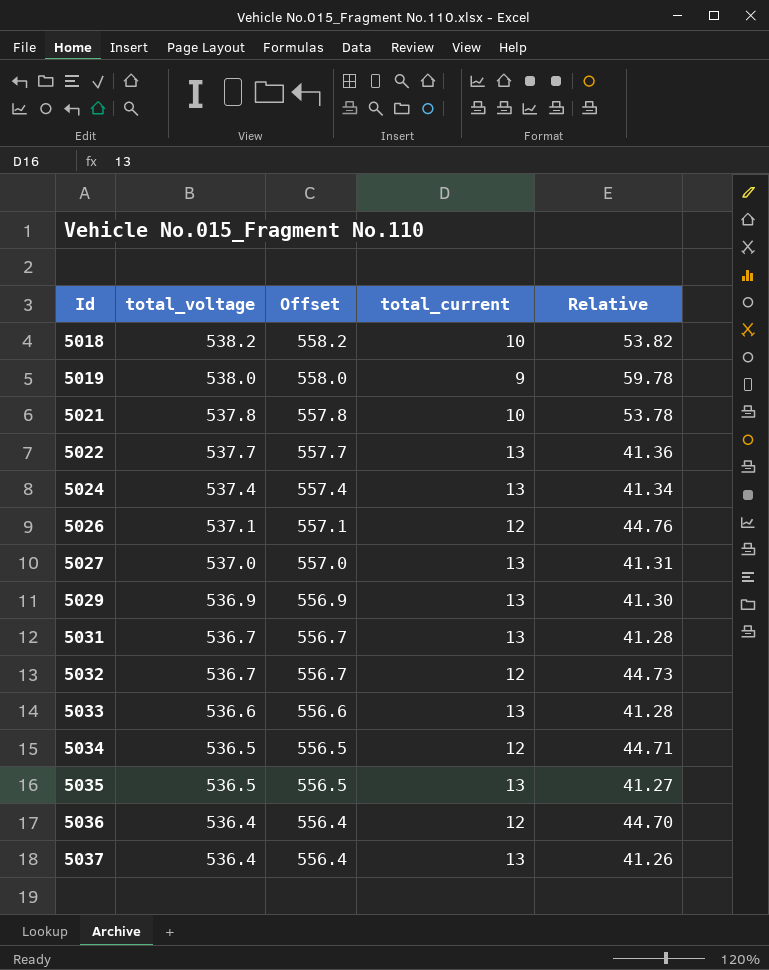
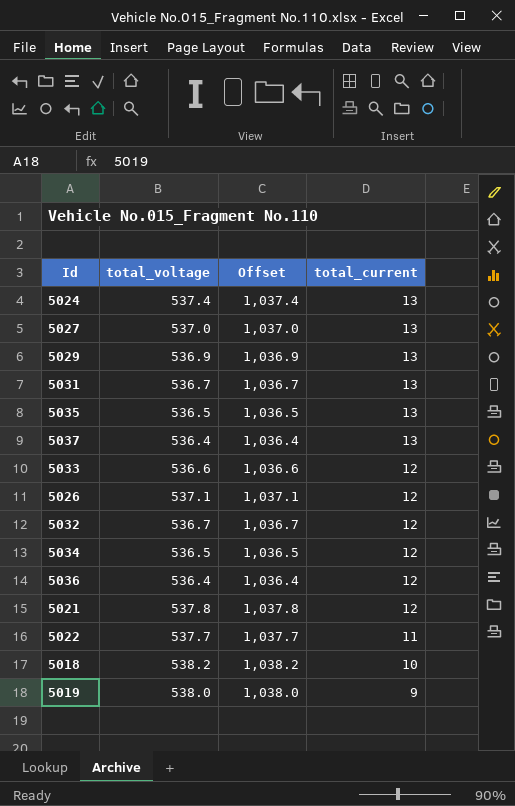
row order: Id ascending -> total_current descending
column Relative | formula: [total_voltage] / [total_current] -> none
column Offset | formula: [total_voltage] + 20 -> [total_voltage] + 500
5033 | total_current: 13 -> 12
5021 | total_current: 10 -> 12
5022 | total_current: 13 -> 11

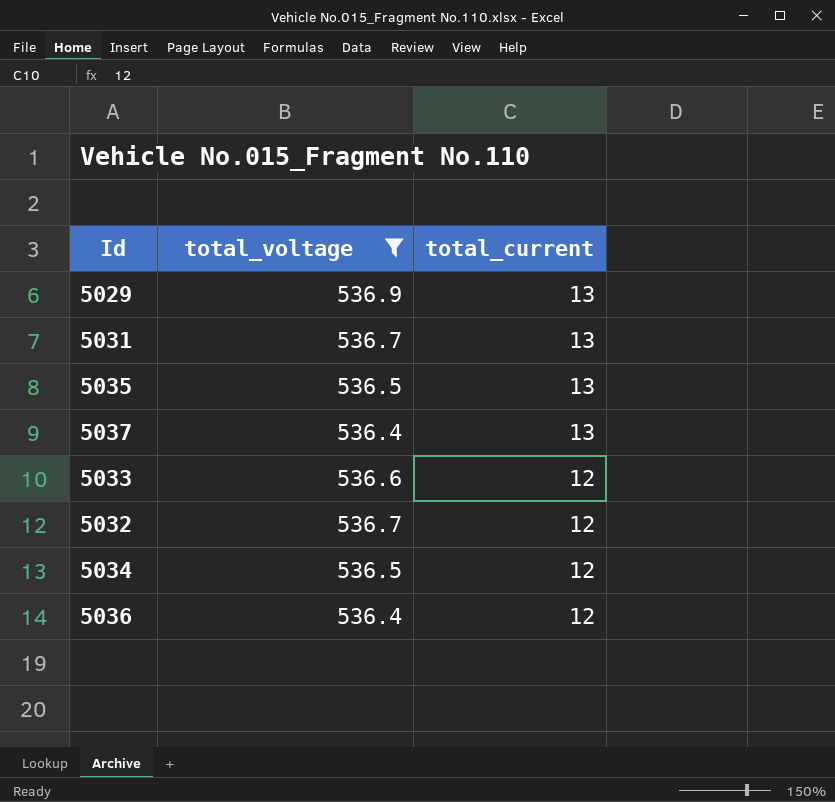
filter: none -> total_voltage <= 536.9
column Offset | formula: [total_voltage] + 500 -> none

